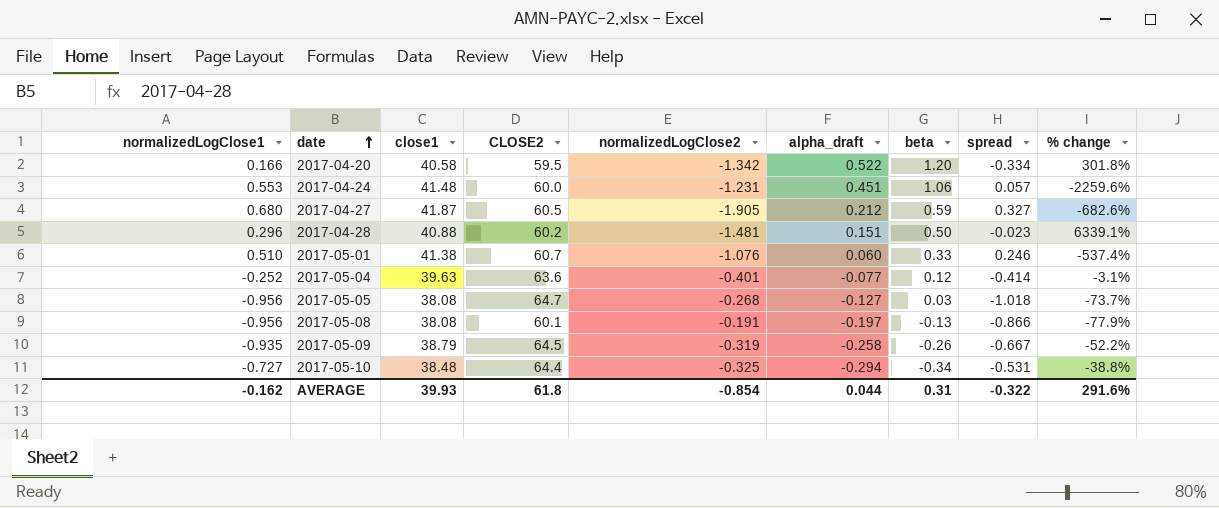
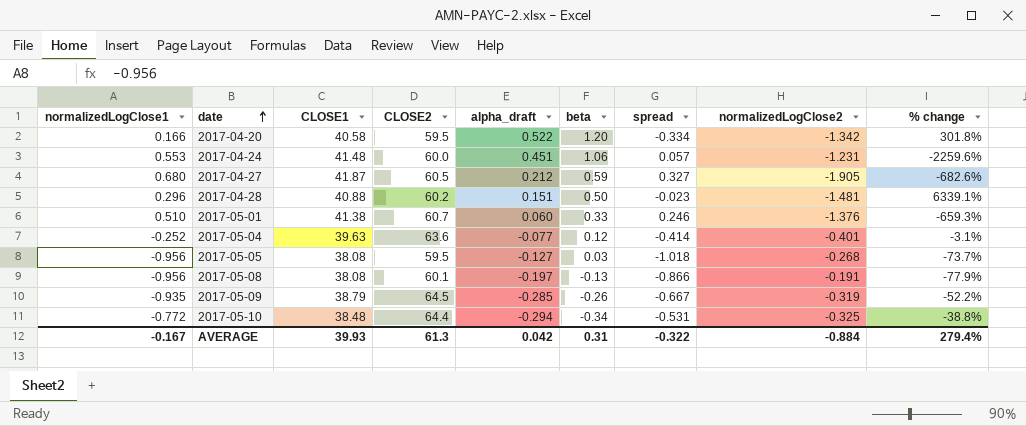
column name: close1 -> CLOSE1
column normalizedLogClose2 | position: 5 -> 8
2017-05-01 | normalizedLogClose2: -1.076 -> -1.376
2017-05-01 | % change: -537.4% -> -659.3%
2017-05-05 | CLOSE2: 64.7 -> 59.5
2017-05-09 | alpha_draft: -0.258 -> -0.285
2017-05-10 | normalizedLogClose1: -0.727 -> -0.772
AVERAGE | normalizedLogClose1: -0.162 -> -0.167
AVERAGE | CLOSE2: 61.8 -> 61.3
AVERAGE | alpha_draft: 0.044 -> 0.042
AVERAGE | normalizedLogClose2: -0.854 -> -0.884
AVERAGE | % change: 291.6% -> 279.4%

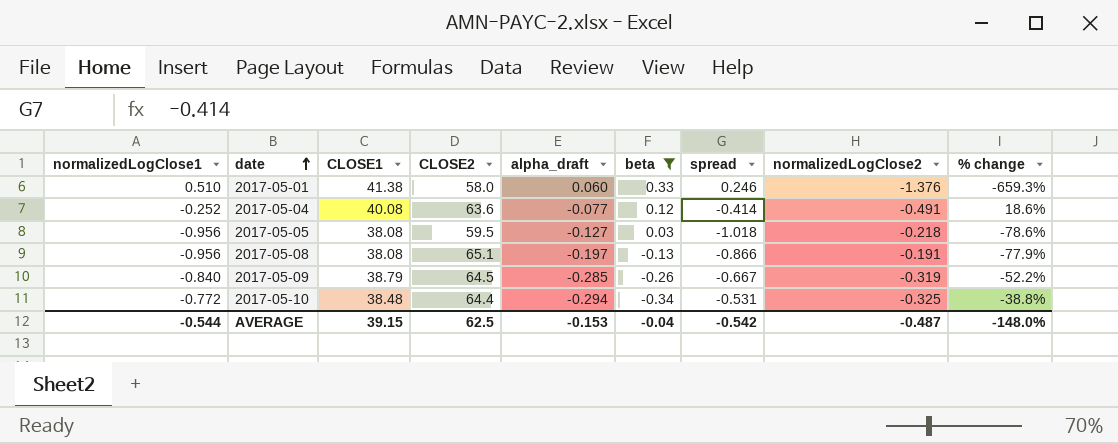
filter: none -> beta <= 0.33
2017-05-01 | CLOSE2: 60.7 -> 58.0
2017-05-04 | CLOSE1: 39.63 -> 40.08
2017-05-04 | normalizedLogClose2: -0.401 -> -0.491
2017-05-04 | % change: -3.1% -> 18.6%
2017-05-05 | normalizedLogClose2: -0.268 -> -0.218
2017-05-05 | % change: -73.7% -> -78.6%
2017-05-08 | CLOSE2: 60.1 -> 65.1
2017-05-09 | normalizedLogClose1: -0.935 -> -0.840
AVERAGE | normalizedLogClose1: -0.167 -> -0.544
AVERAGE | CLOSE1: 39.93 -> 39.15
AVERAGE | CLOSE2: 61.3 -> 62.5
AVERAGE | alpha_draft: 0.042 -> -0.153
AVERAGE | beta: 0.31 -> -0.04
AVERAGE | spread: -0.322 -> -0.542
AVERAGE | normalizedLogClose2: -0.884 -> -0.487
AVERAGE | % change: 279.4% -> -148.0%

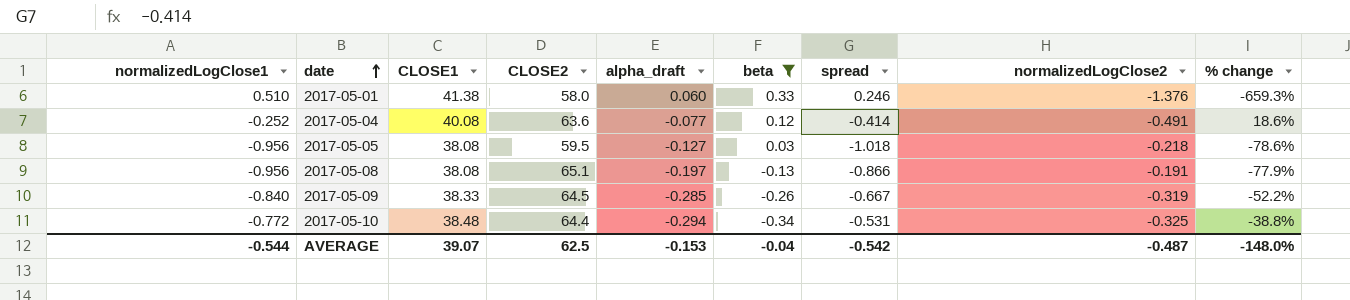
2017-05-09 | CLOSE1: 38.79 -> 38.33
AVERAGE | CLOSE1: 39.15 -> 39.07

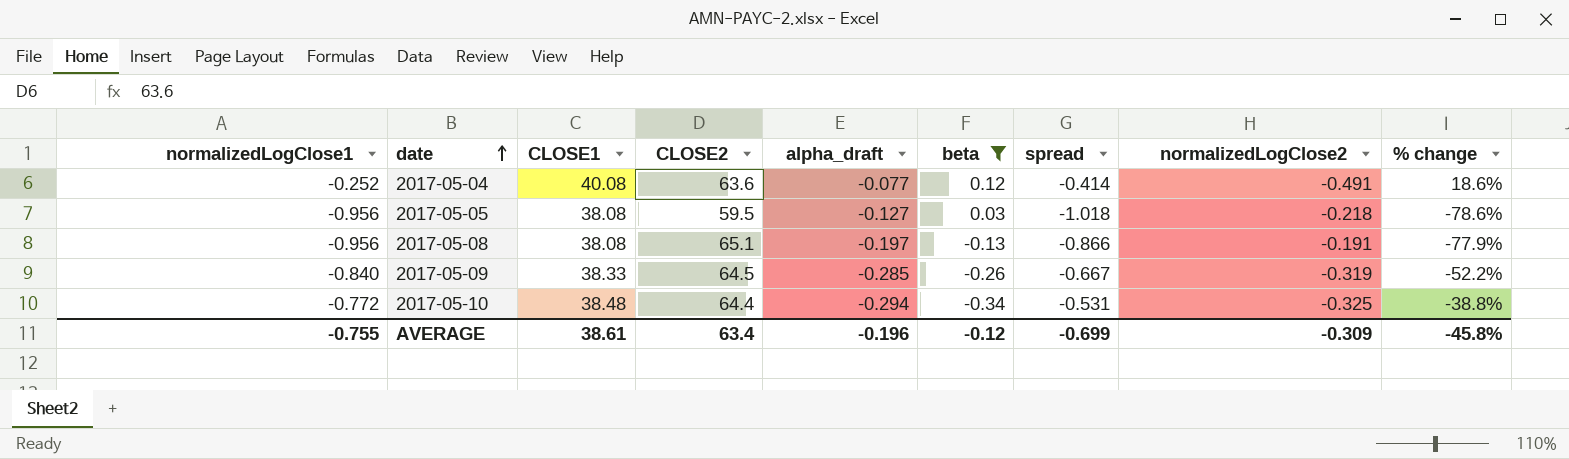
row 2017-05-01: 0.510 | 41.38 | 58.0 | 0.060 | 0.33 | 0.246 | -1.376 | -659.3% -> none
AVERAGE | normalizedLogClose1: -0.544 -> -0.755
AVERAGE | CLOSE1: 39.07 -> 38.61
AVERAGE | CLOSE2: 62.5 -> 63.4
AVERAGE | alpha_draft: -0.153 -> -0.196
AVERAGE | beta: -0.04 -> -0.12
AVERAGE | spread: -0.542 -> -0.699
AVERAGE | normalizedLogClose2: -0.487 -> -0.309
AVERAGE | % change: -148.0% -> -45.8%

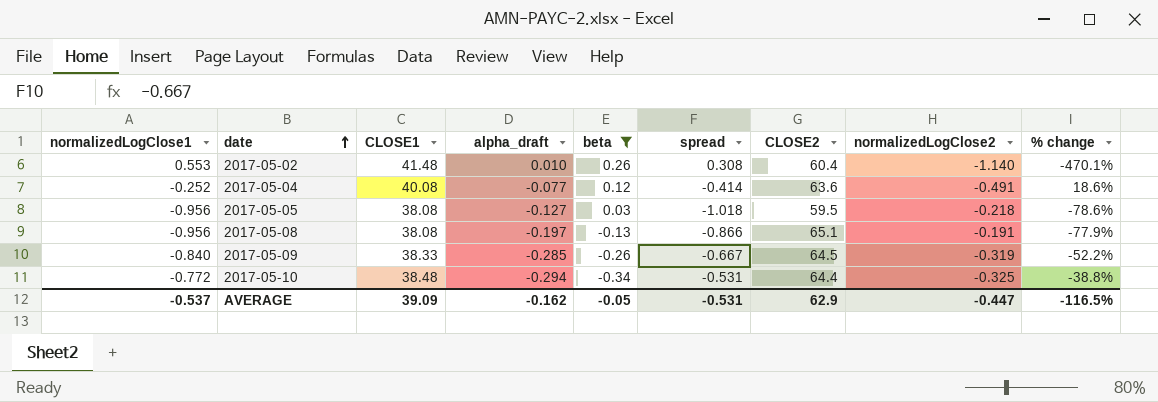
column CLOSE2 | position: 4 -> 7
row 2017-05-02: none -> 0.553 | 41.48 | 0.010 | 0.26 | 0.308 | 60.4 | -1.140 | -470.1%
AVERAGE | normalizedLogClose1: -0.755 -> -0.537
AVERAGE | CLOSE1: 38.61 -> 39.09
AVERAGE | alpha_draft: -0.196 -> -0.162
AVERAGE | beta: -0.12 -> -0.05
AVERAGE | spread: -0.699 -> -0.531
AVERAGE | CLOSE2: 63.4 -> 62.9
AVERAGE | normalizedLogClose2: -0.309 -> -0.447
AVERAGE | % change: -45.8% -> -116.5%

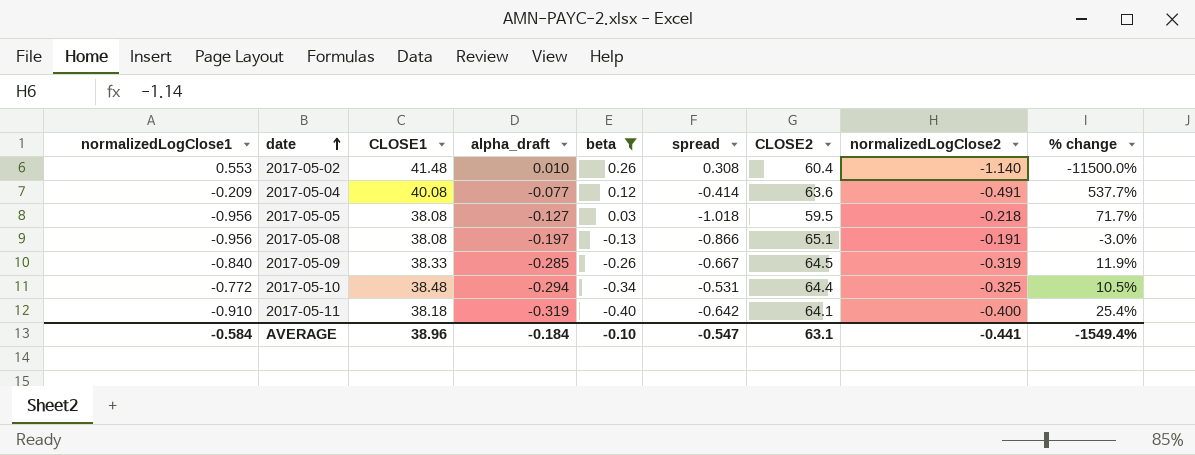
column % change | formula: ([normalizedLogClose2] - [spread]) / [spread] -> ([normalizedLogClose2] - [alpha_draft]) / [alpha_draft]
2017-05-04 | normalizedLogClose1: -0.252 -> -0.209
row 2017-05-11: none -> -0.910 | 38.18 | -0.319 | -0.40 | -0.642 | 64.1 | -0.400 | 25.4%
AVERAGE | normalizedLogClose1: -0.537 -> -0.584
AVERAGE | CLOSE1: 39.09 -> 38.96
AVERAGE | alpha_draft: -0.162 -> -0.184
AVERAGE | beta: -0.05 -> -0.10
AVERAGE | spread: -0.531 -> -0.547
AVERAGE | CLOSE2: 62.9 -> 63.1
AVERAGE | normalizedLogClose2: -0.447 -> -0.441
AVERAGE | % change: -116.5% -> -1549.4%

